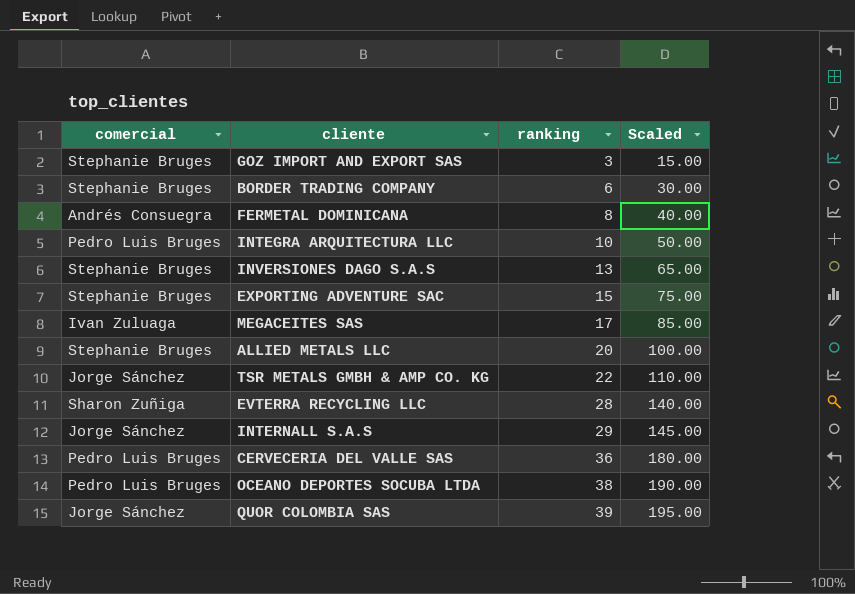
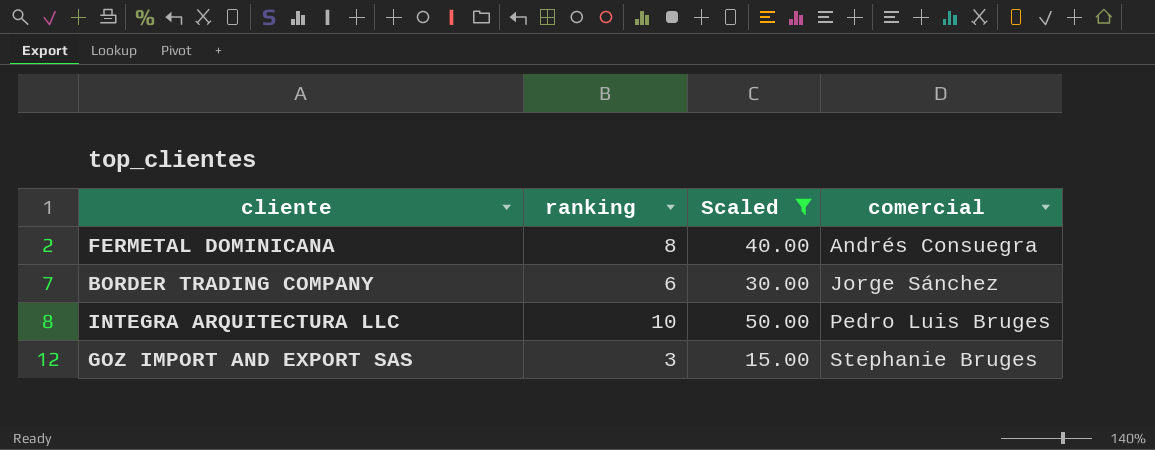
filter: none -> Scaled <= 50.00
row order: ranking ascending -> comercial ascending
column comercial | position: 1 -> 4
BORDER TRADING COMPANY | comercial: Stephanie Bruges -> Jorge Sánchez

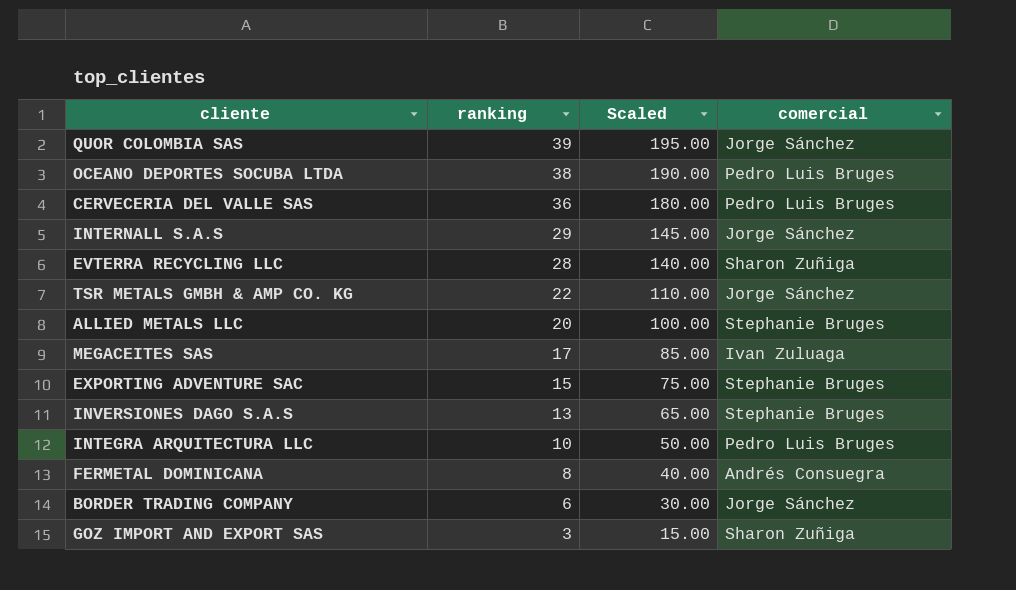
filter: Scaled <= 50.00 -> none
row order: comercial ascending -> ranking descending
GOZ IMPORT AND EXPORT SAS | comercial: Stephanie Bruges -> Sharon Zuñiga

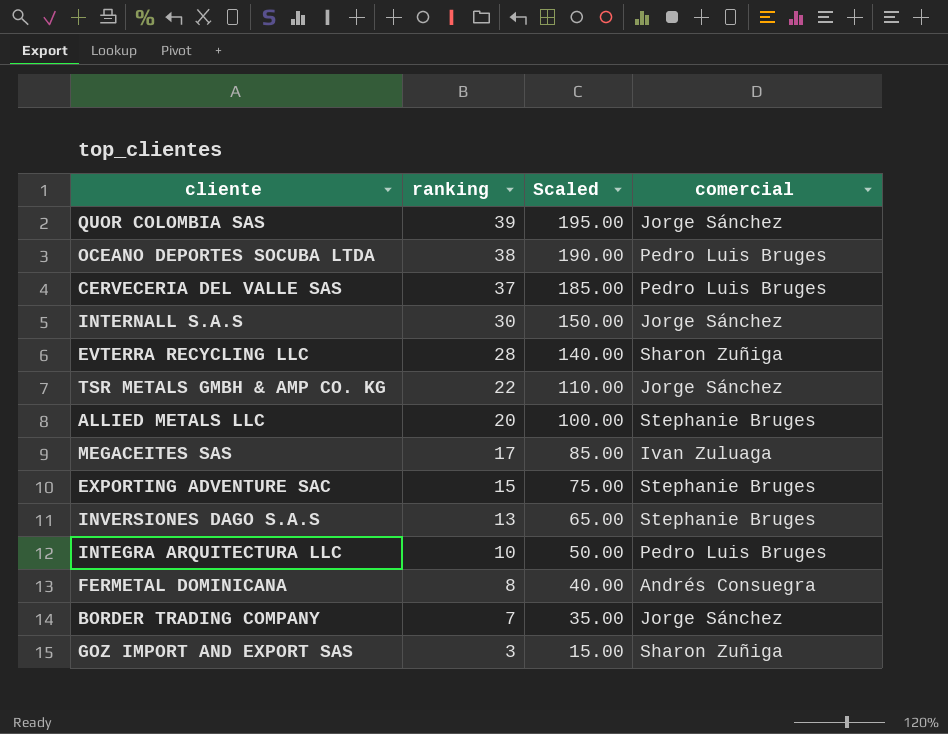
CERVECERIA DEL VALLE SAS | ranking: 36 -> 37
CERVECERIA DEL VALLE SAS | Scaled: 180.00 -> 185.00
INTERNALL S.A.S | ranking: 29 -> 30
INTERNALL S.A.S | Scaled: 145.00 -> 150.00
BORDER TRADING COMPANY | ranking: 6 -> 7
BORDER TRADING COMPANY | Scaled: 30.00 -> 35.00

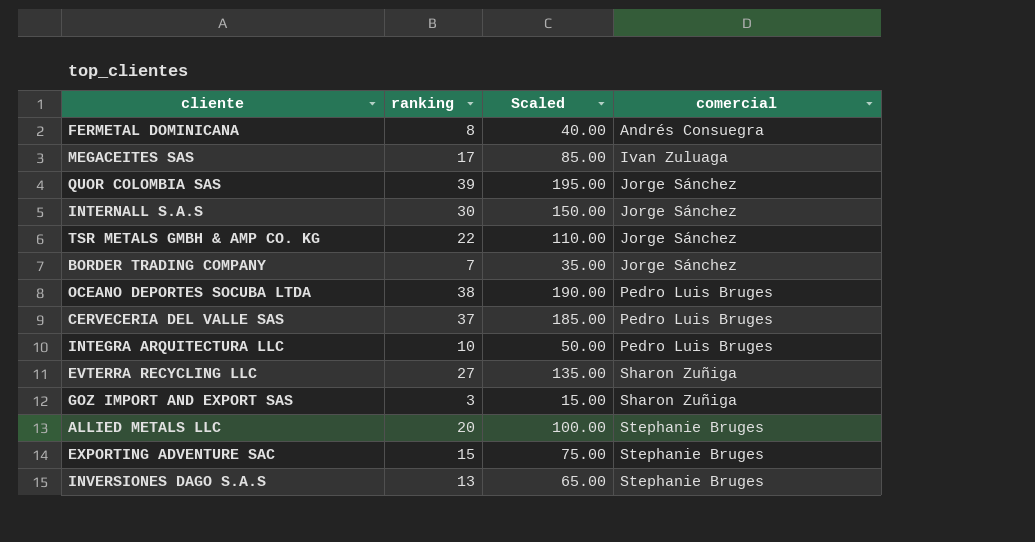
row order: ranking descending -> comercial ascending
EVTERRA RECYCLING LLC | ranking: 28 -> 27
EVTERRA RECYCLING LLC | Scaled: 140.00 -> 135.00

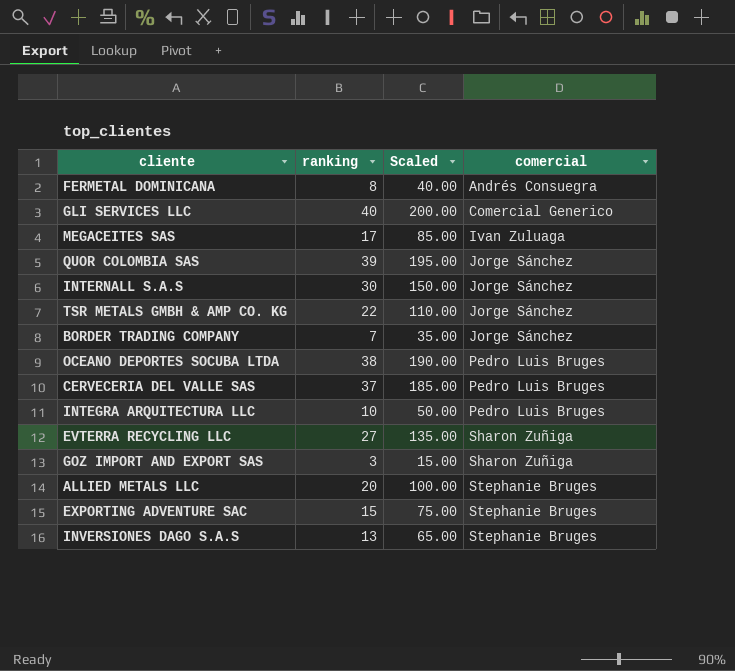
row GLI SERVICES LLC: none -> 40 | 200.00 | Comercial Generico

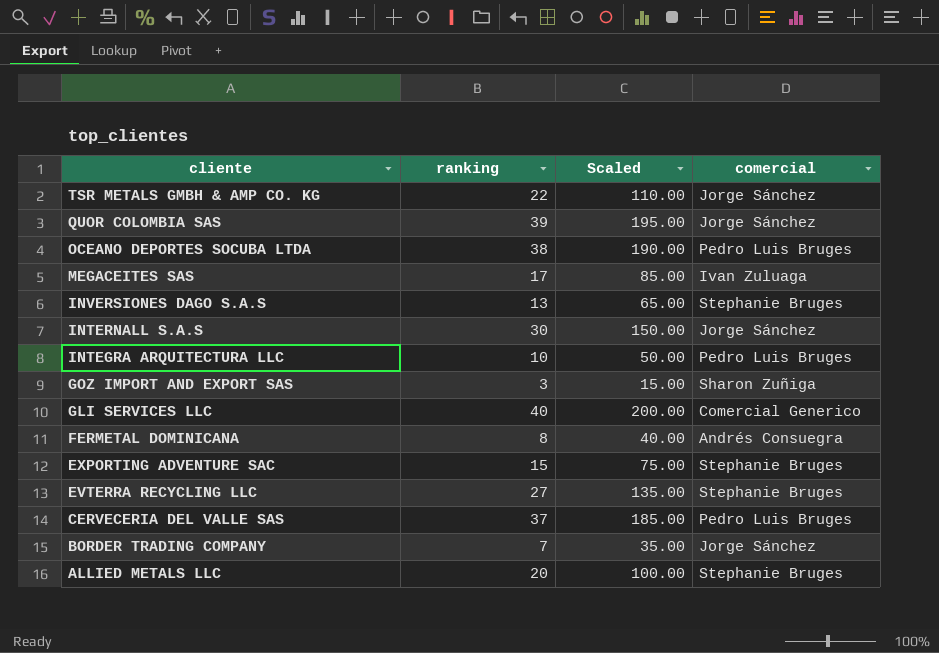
row order: comercial ascending -> cliente descending
EVTERRA RECYCLING LLC | comercial: Sharon Zuñiga -> Stephanie Bruges

